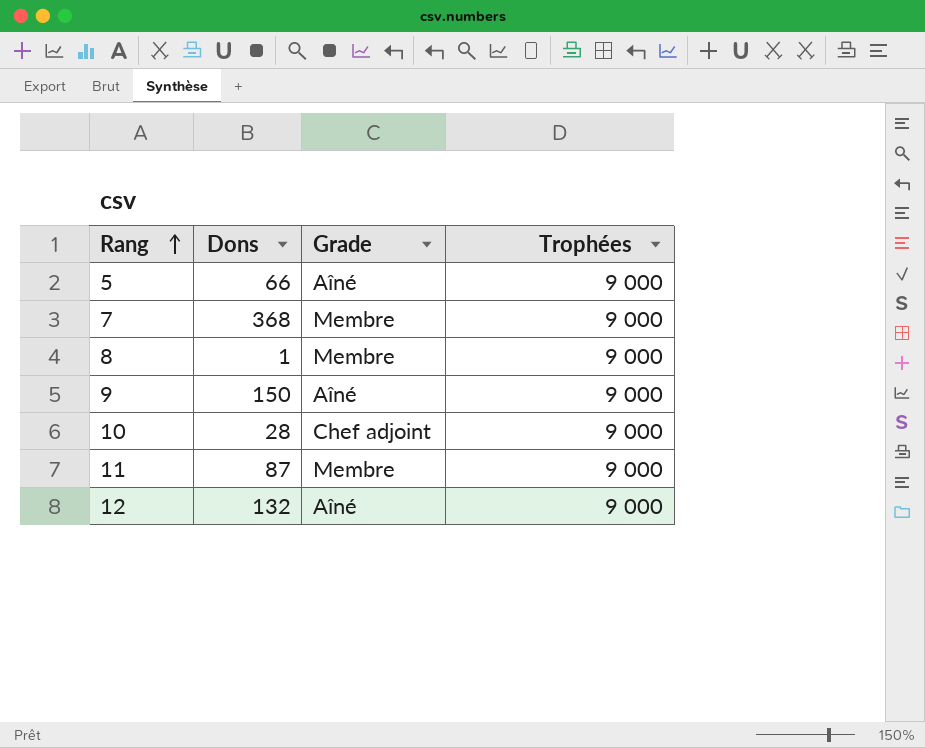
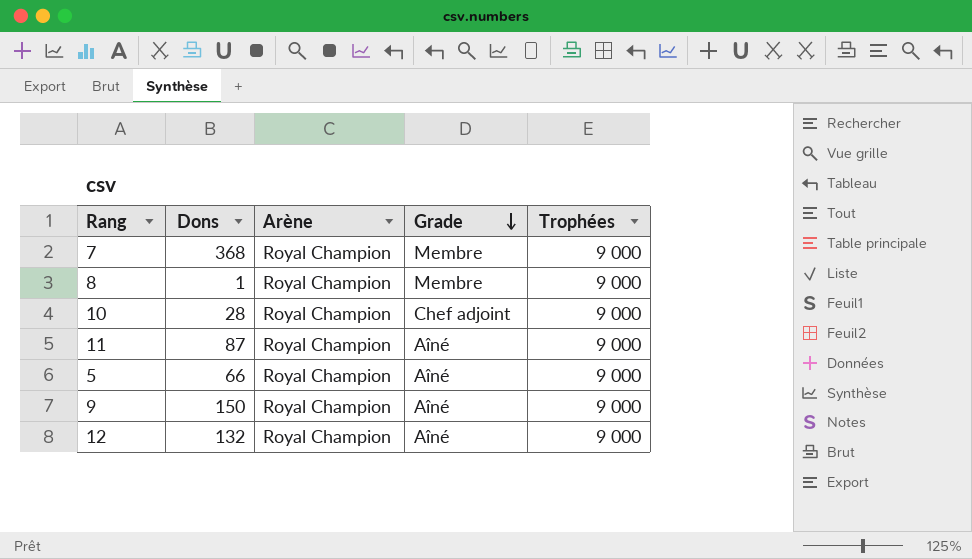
row order: Rang ascending -> Grade descending
column Arène | position: none -> 3
11 | Grade: Membre -> Aîné

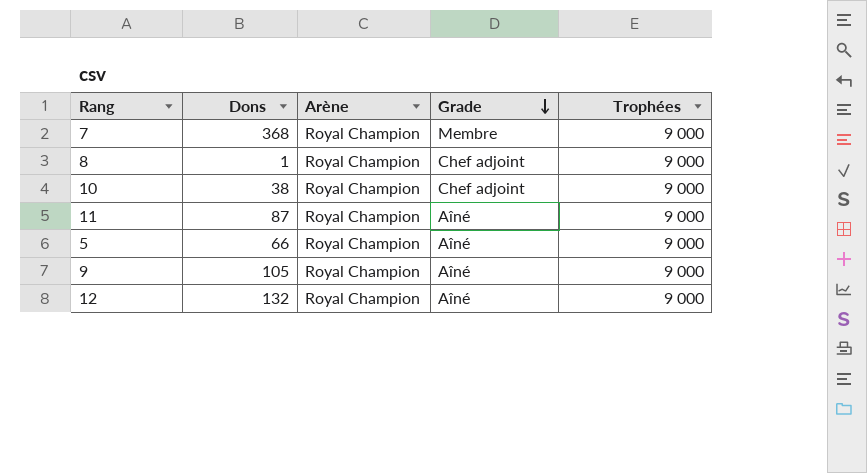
8 | Grade: Membre -> Chef adjoint
10 | Dons: 28 -> 38
9 | Dons: 150 -> 105

